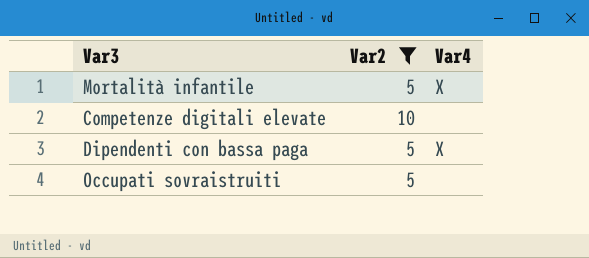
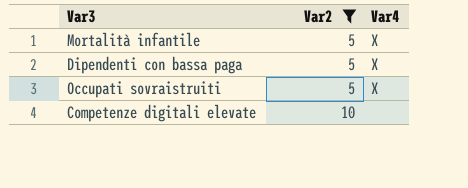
row order: none -> Var2 ascending
Occupati sovraistruiti | Var4: none -> X

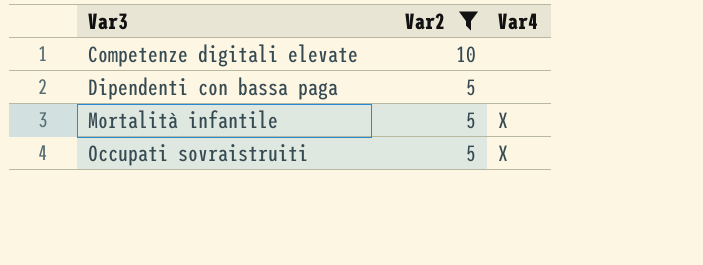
row order: Var2 ascending -> Var3 ascending
Dipendenti con bassa paga | Var4: X -> none

